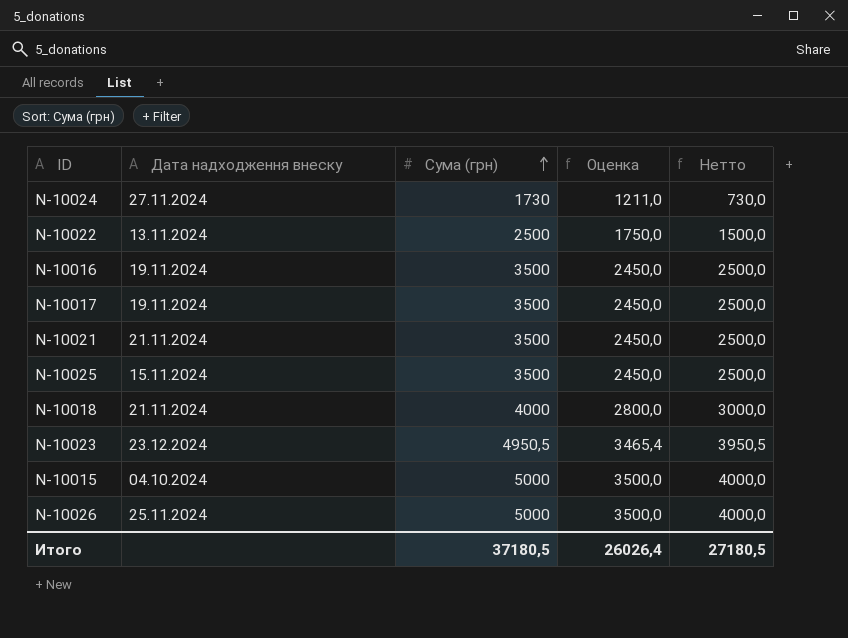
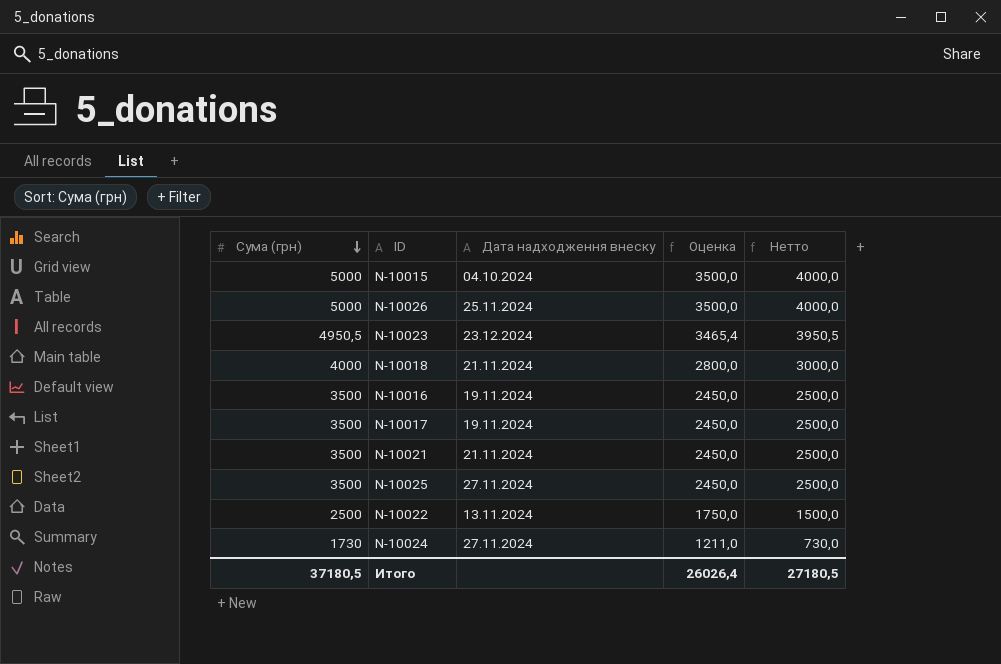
row order: Сума (грн) ascending -> Сума (грн) descending
column Сума (грн) | position: 3 -> 1
N-10025 | Дата надходження внеску: 15.11.2024 -> 27.11.2024

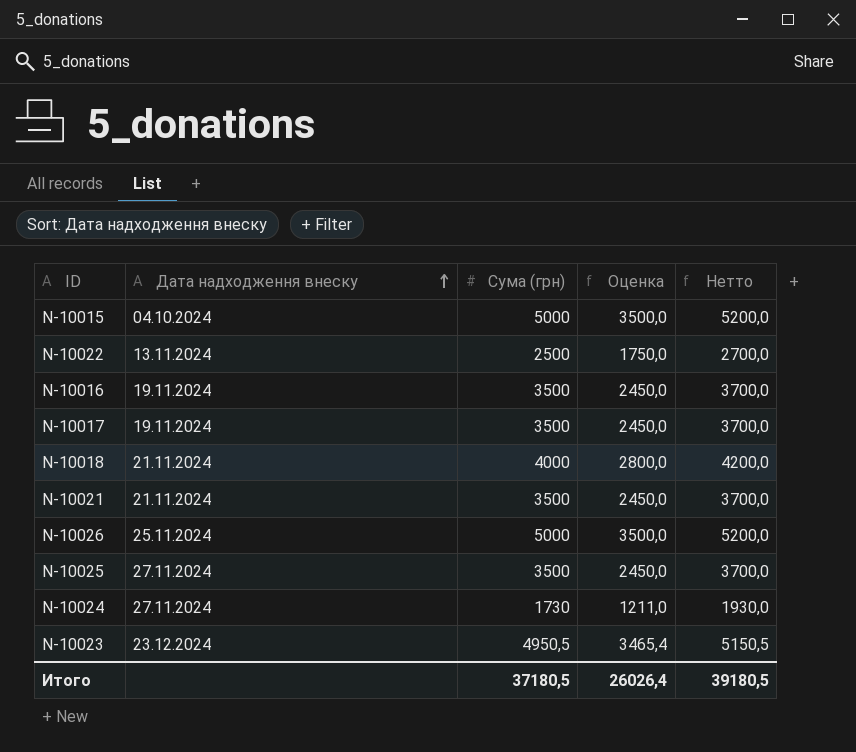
row order: Сума (грн) descending -> Дата надходження внеску ascending
column Сума (грн) | position: 1 -> 3
column Нетто | formula: [Сума (грн)] - 1000 -> [Сума (грн)] + 200
Итого | Нетто: 27180,5 -> 39180,5

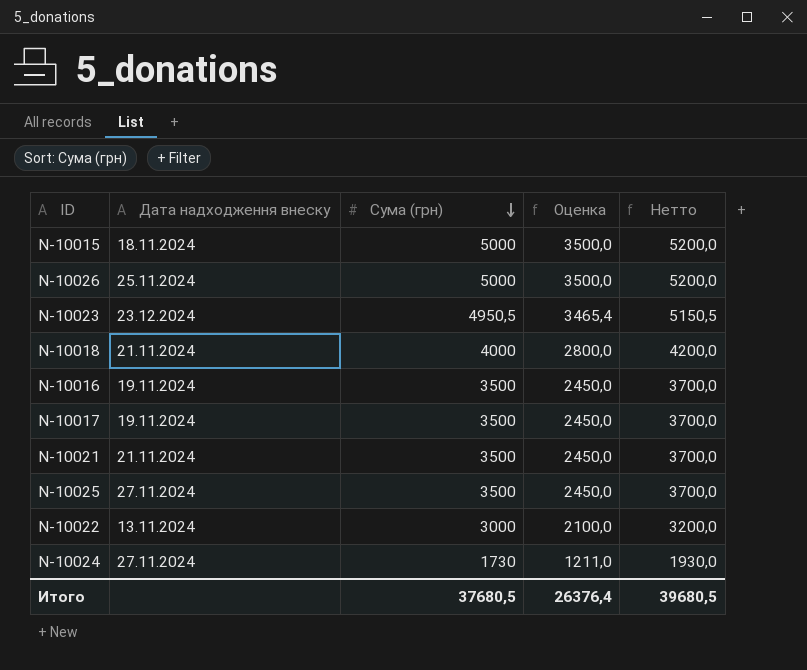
row order: Дата надходження внеску ascending -> Сума (грн) descending
N-10015 | Дата надходження внеску: 04.10.2024 -> 18.11.2024
N-10022 | Сума (грн): 2500 -> 3000
N-10022 | Оценка: 1750,0 -> 2100,0
N-10022 | Нетто: 2700,0 -> 3200,0
Итого | Сума (грн): 37180,5 -> 37680,5
Итого | Оценка: 26026,4 -> 26376,4
Итого | Нетто: 39180,5 -> 39680,5

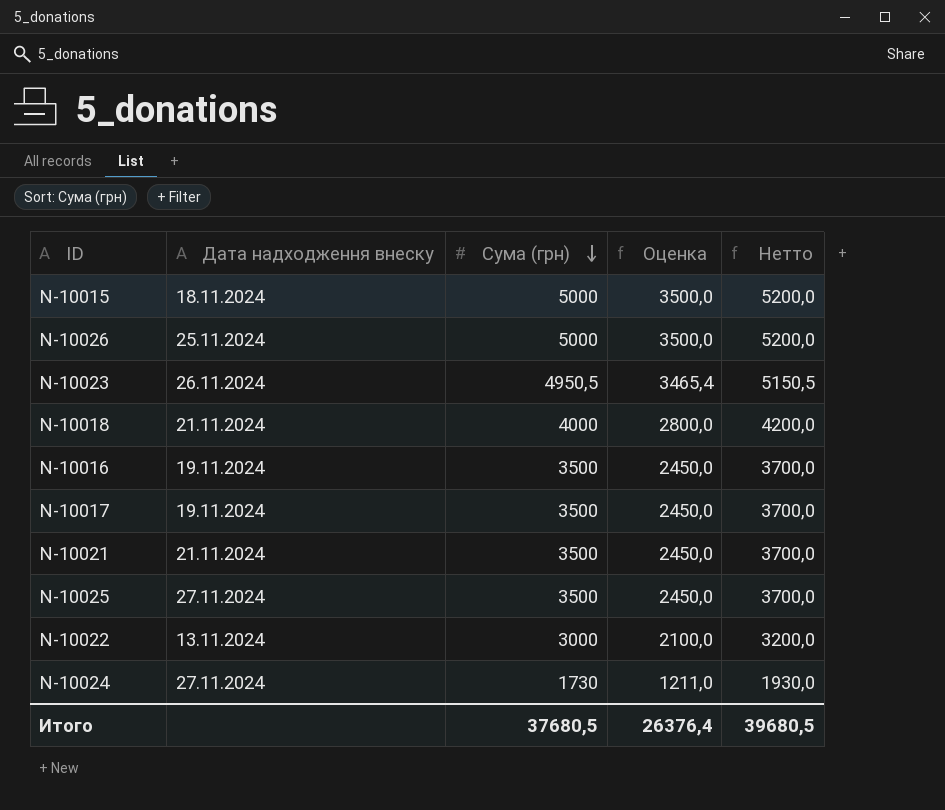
N-10023 | Дата надходження внеску: 23.12.2024 -> 26.11.2024

